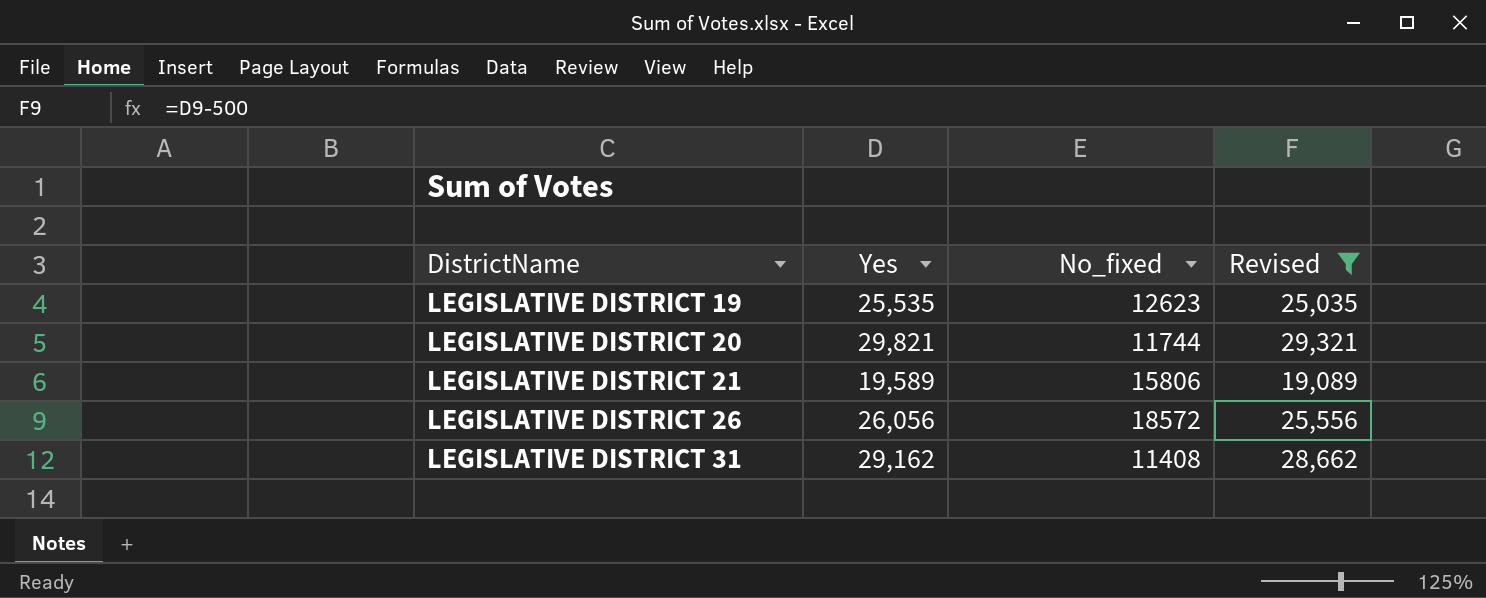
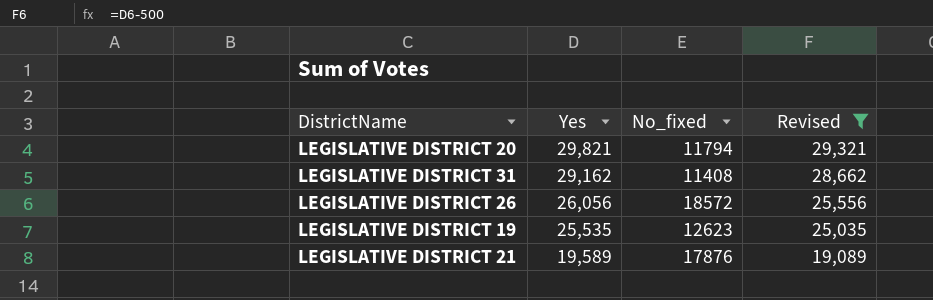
row order: DistrictName ascending -> Yes descending
LEGISLATIVE DISTRICT 20 | No_fixed: 11744 -> 11794
LEGISLATIVE DISTRICT 21 | No_fixed: 15806 -> 17876

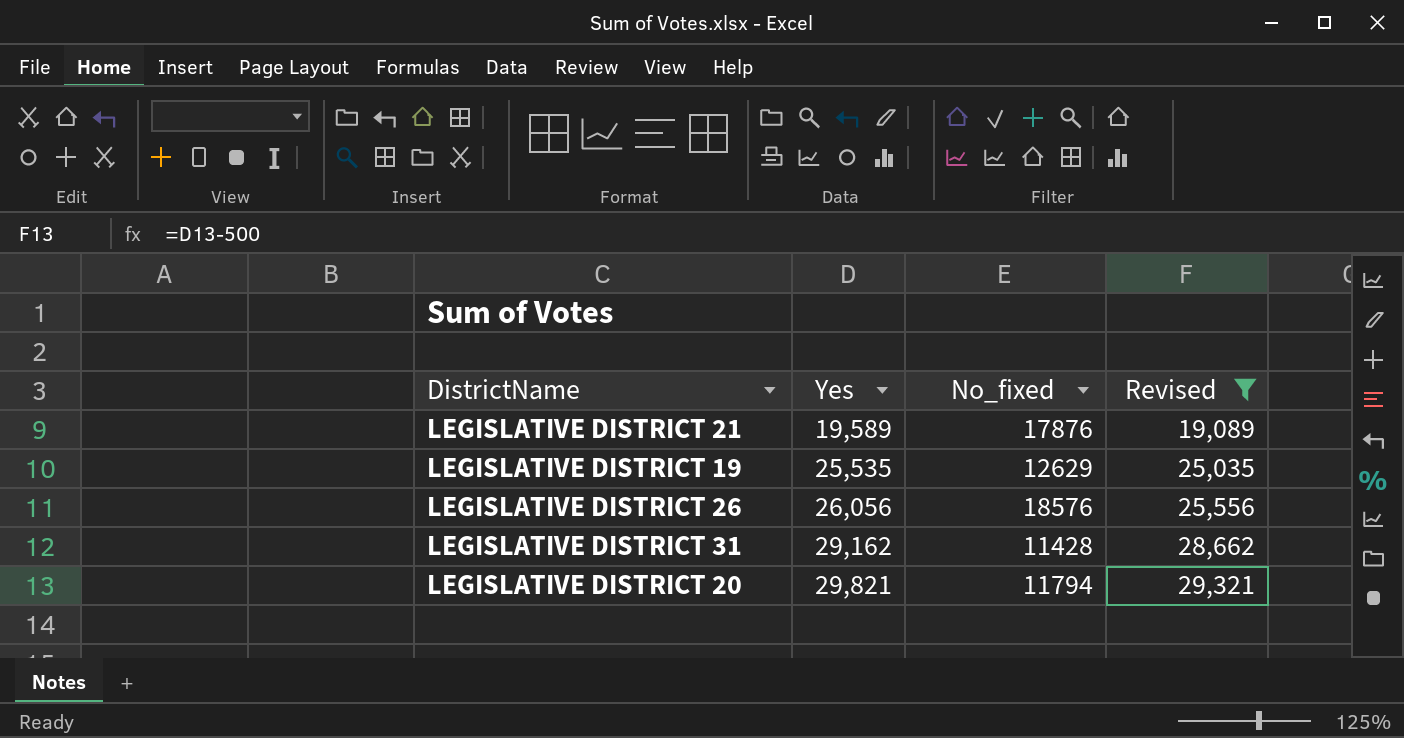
row order: Yes descending -> Yes ascending
LEGISLATIVE DISTRICT 19 | No_fixed: 12623 -> 12629
LEGISLATIVE DISTRICT 26 | No_fixed: 18572 -> 18576
LEGISLATIVE DISTRICT 31 | No_fixed: 11408 -> 11428

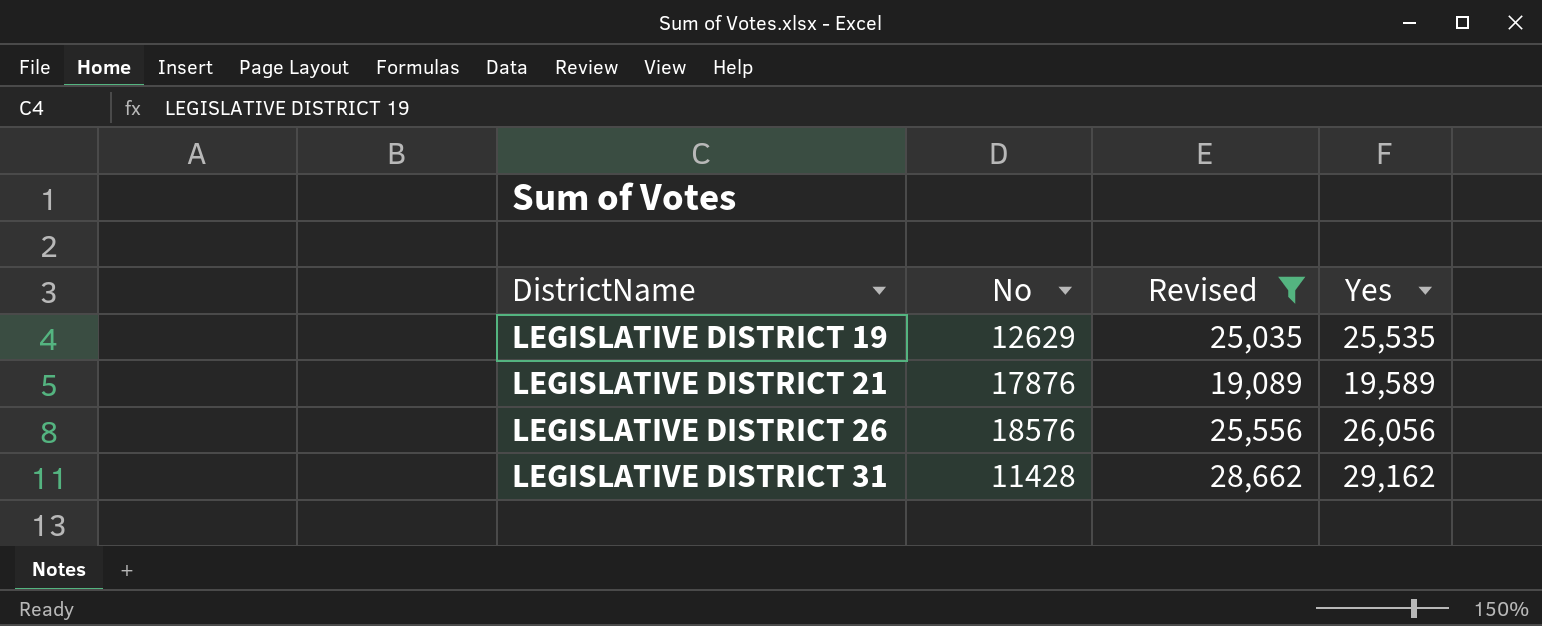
row order: Yes ascending -> DistrictName ascending
column name: No_fixed -> No
column Yes | position: 2 -> 4
row LEGISLATIVE DISTRICT 20: 29,821 | 11794 | 29,321 -> none

